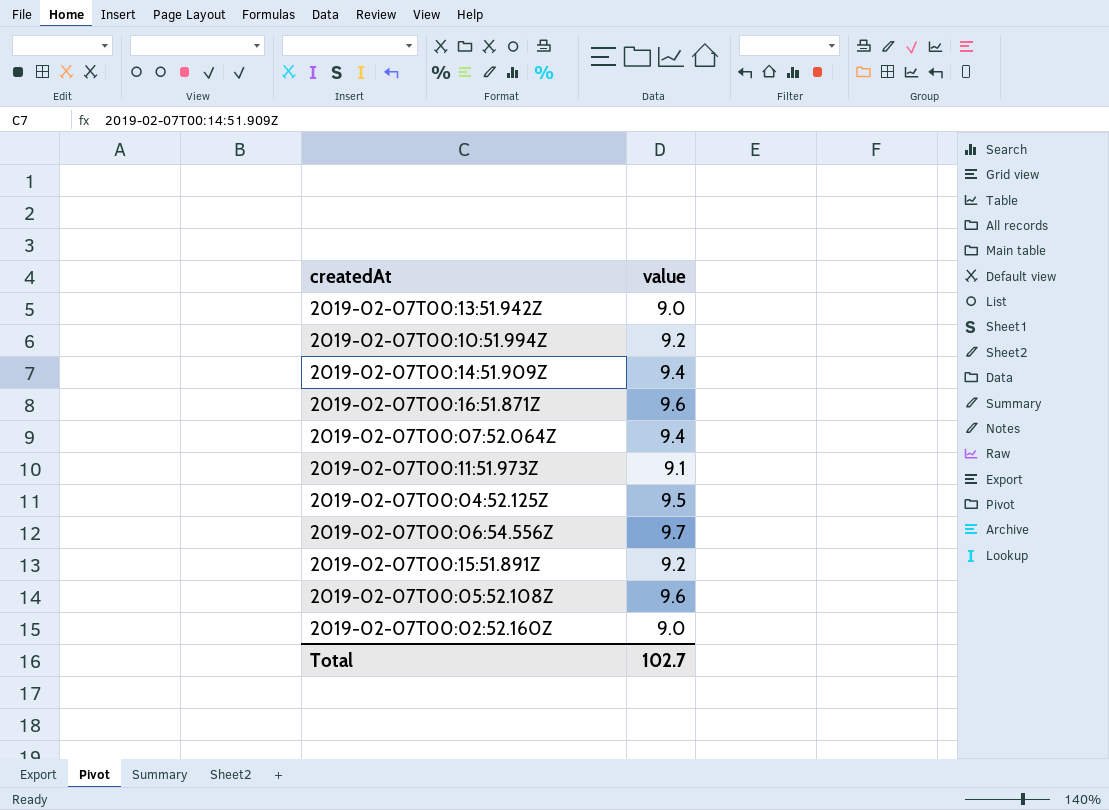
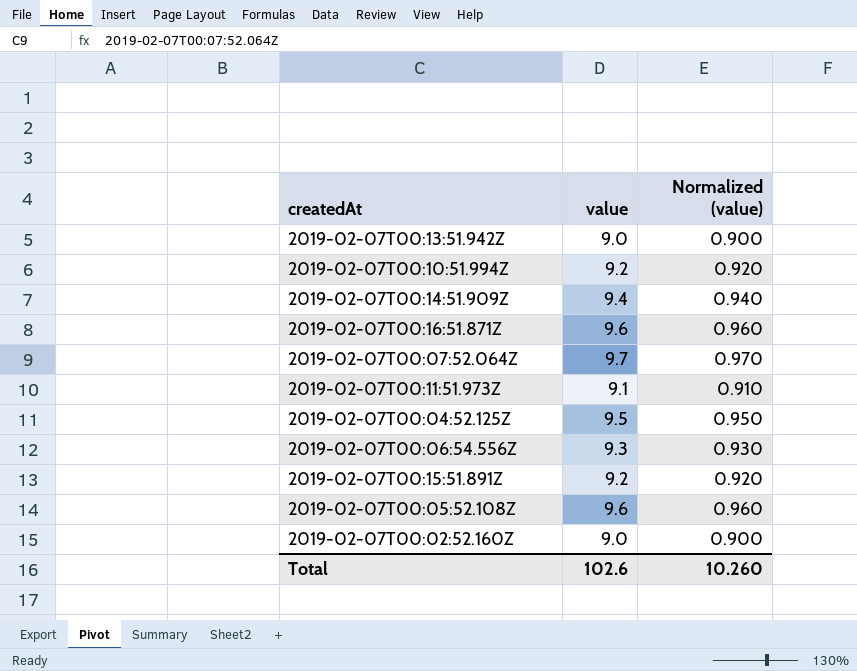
column Normalized (value) | formula: none -> [value] * 0.1
2019-02-07T00:07:52.064Z | value: 9.4 -> 9.7
2019-02-07T00:06:54.556Z | value: 9.7 -> 9.3
Total | value: 102.7 -> 102.6

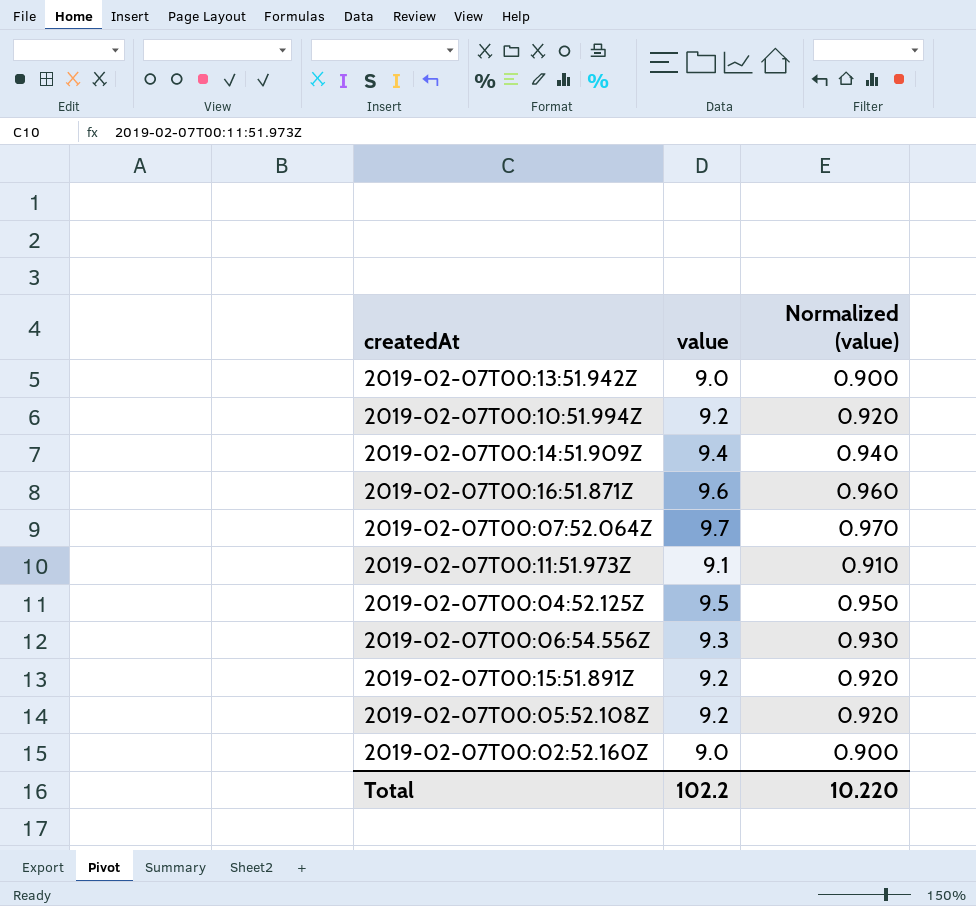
2019-02-07T00:05:52.108Z | value: 9.6 -> 9.2
2019-02-07T00:05:52.108Z | Normalized (value): 0.960 -> 0.920
Total | value: 102.6 -> 102.2
Total | Normalized (value): 10.260 -> 10.220

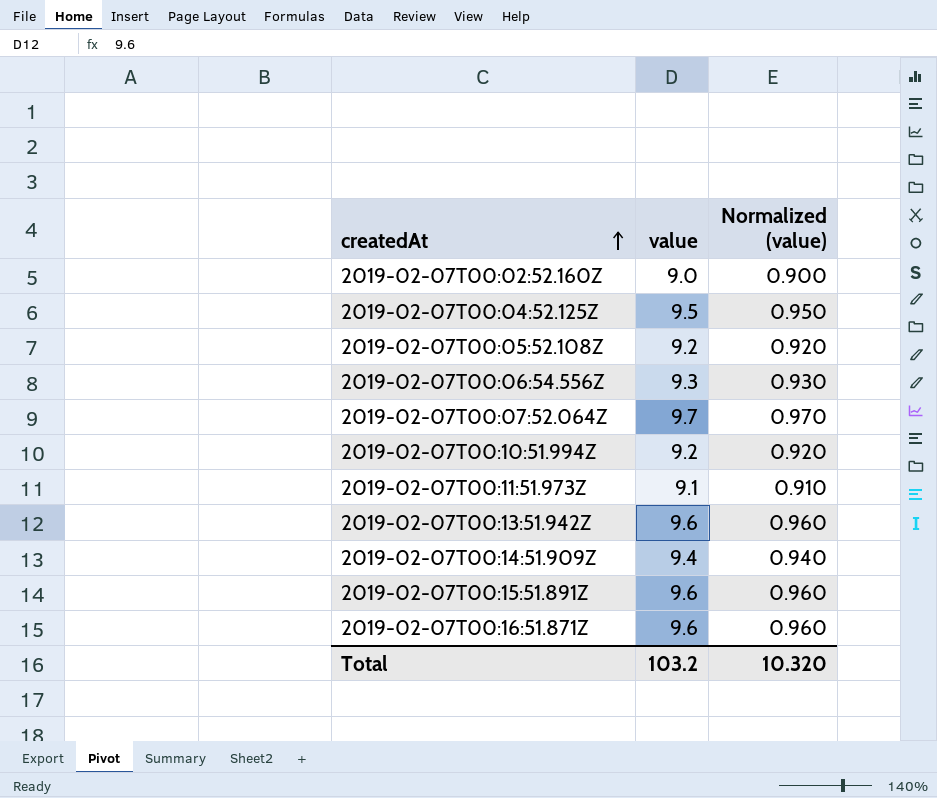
row order: none -> createdAt ascending
2019-02-07T00:13:51.942Z | value: 9.0 -> 9.6
2019-02-07T00:13:51.942Z | Normalized (value): 0.900 -> 0.960
2019-02-07T00:15:51.891Z | value: 9.2 -> 9.6
2019-02-07T00:15:51.891Z | Normalized (value): 0.920 -> 0.960
Total | value: 102.2 -> 103.2
Total | Normalized (value): 10.220 -> 10.320

